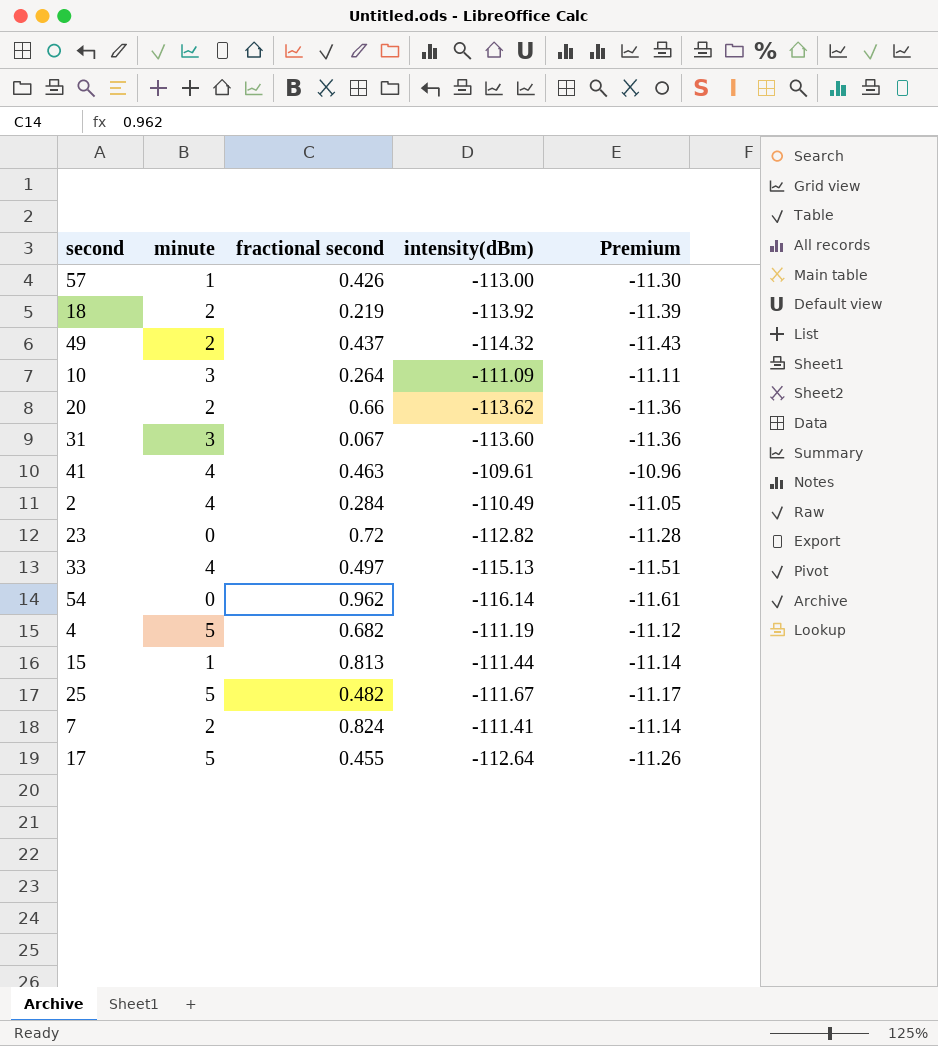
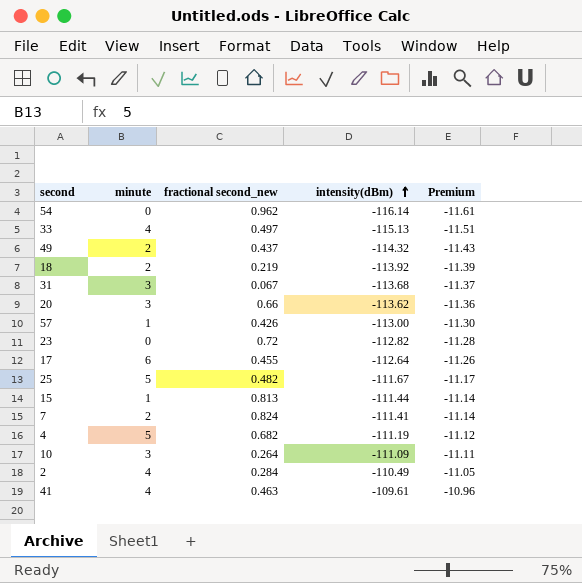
row order: none -> intensity(dBm) ascending
column name: fractional second -> fractional second_new
31 | intensity(dBm): -113.60 -> -113.68
31 | Premium: -11.36 -> -11.37
20 | minute: 2 -> 3
17 | minute: 5 -> 6

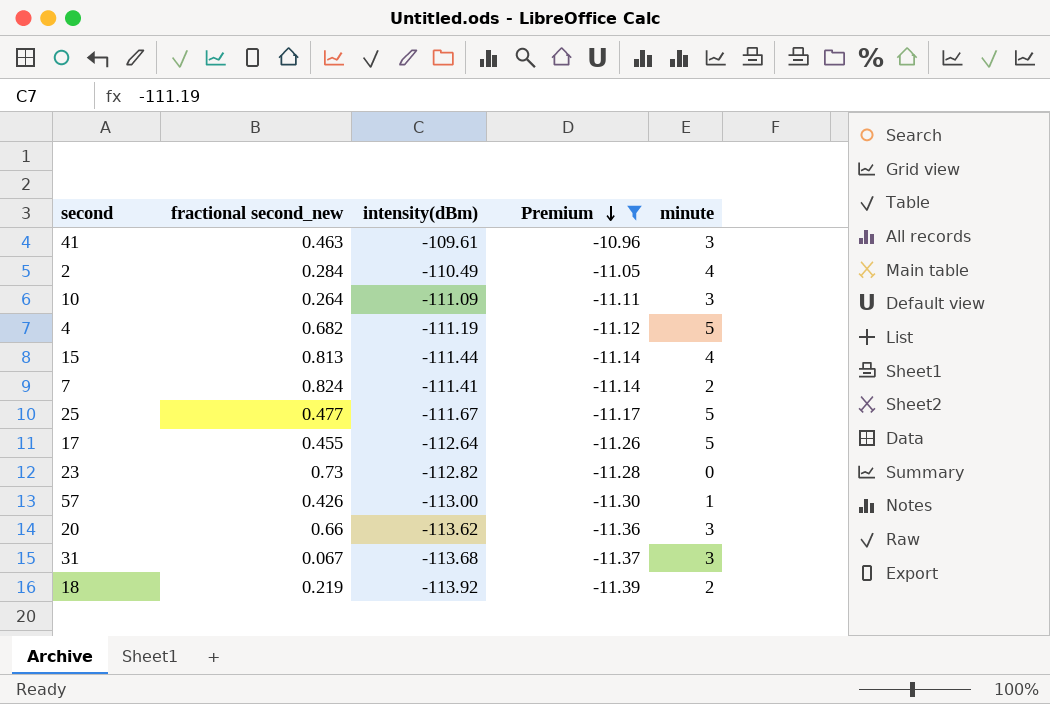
filter: none -> Premium >= -11.39
row order: intensity(dBm) ascending -> Premium descending
column minute | position: 2 -> 5
41 | minute: 4 -> 3
15 | minute: 1 -> 4
25 | fractional second_new: 0.482 -> 0.477
17 | minute: 6 -> 5
23 | fractional second_new: 0.72 -> 0.73

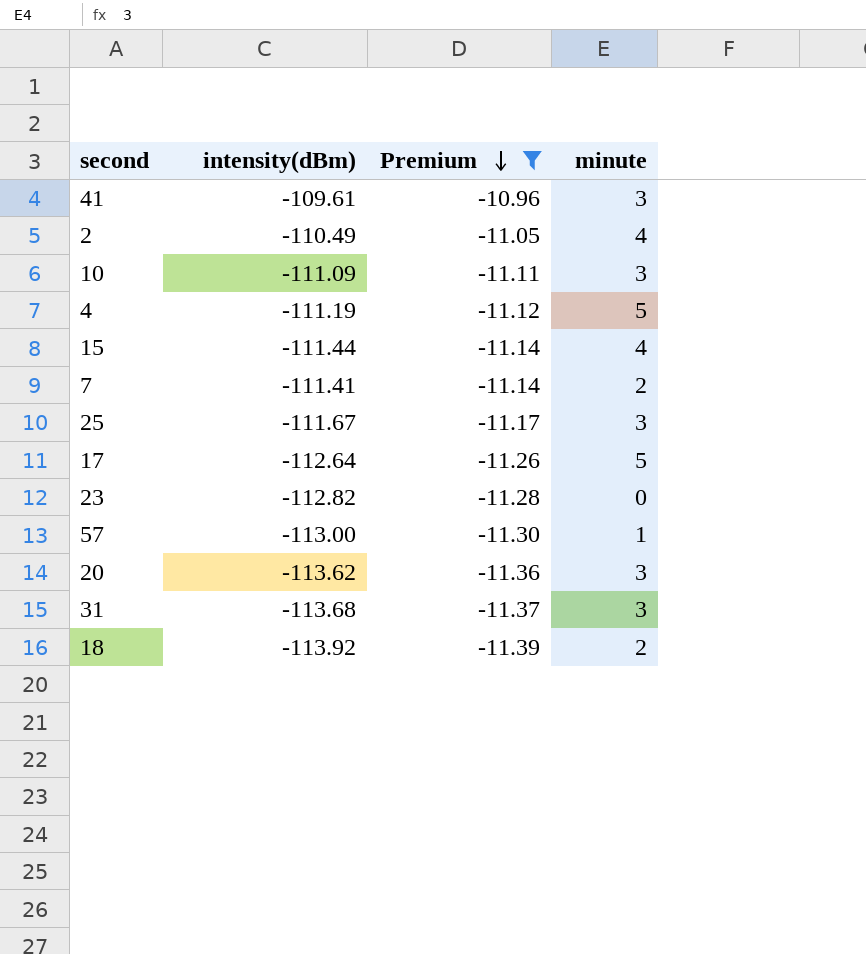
column fractional second_new | position: 2 -> none
25 | minute: 5 -> 3

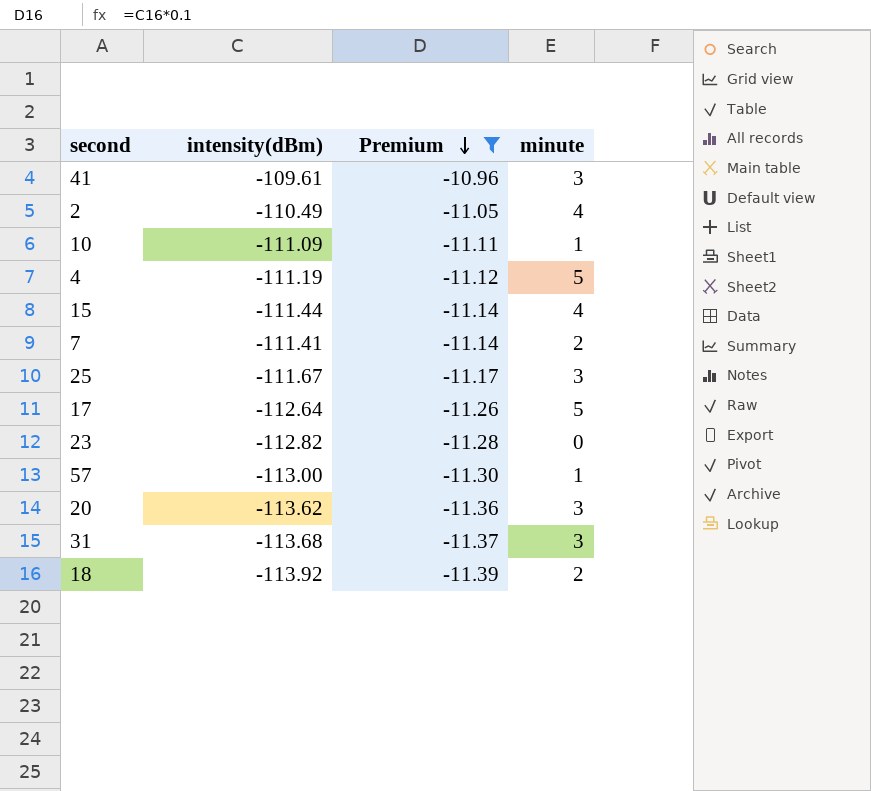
10 | minute: 3 -> 1

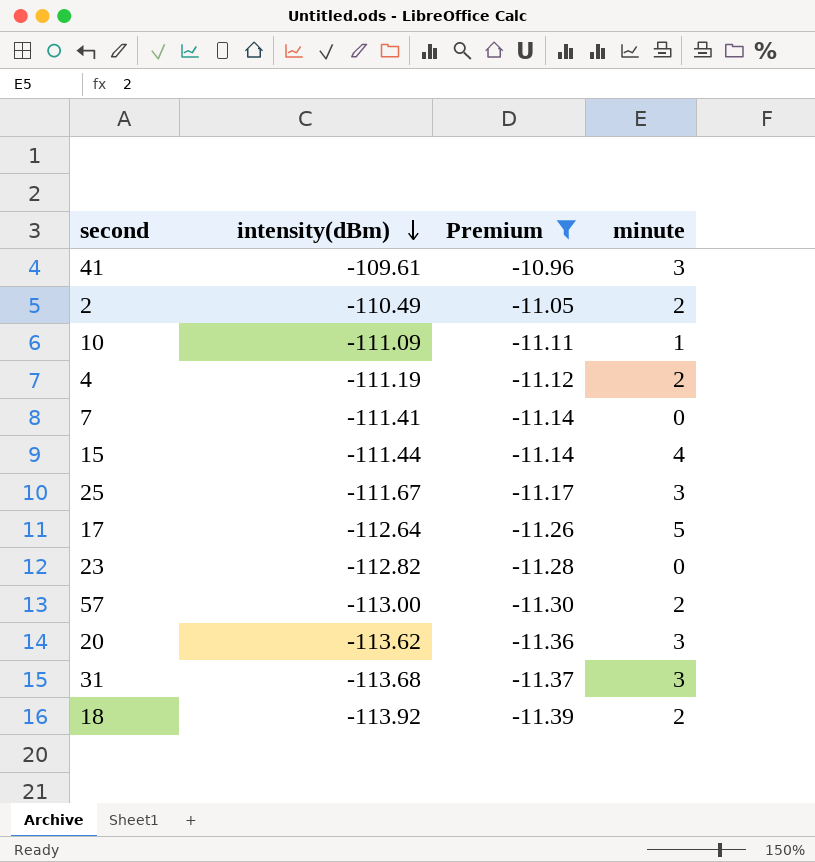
row order: Premium descending -> intensity(dBm) descending
2 | minute: 4 -> 2
4 | minute: 5 -> 2
7 | minute: 2 -> 0
57 | minute: 1 -> 2

